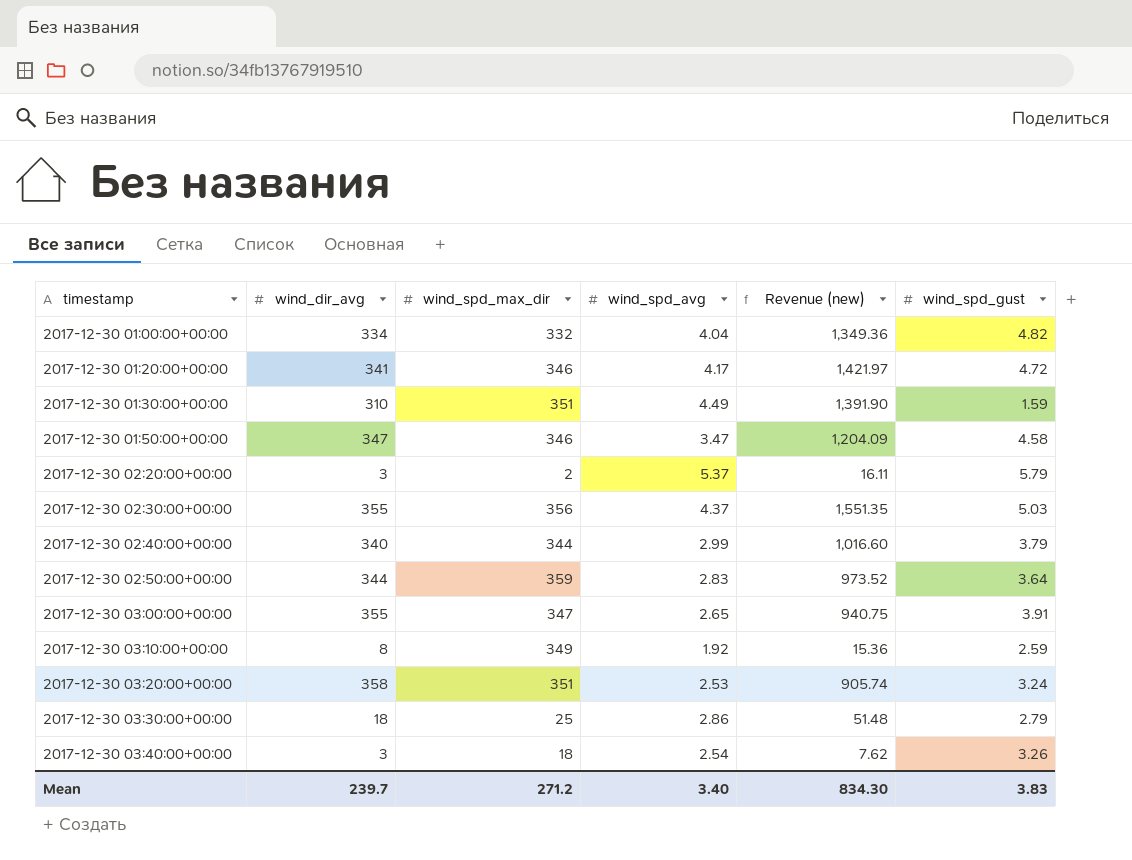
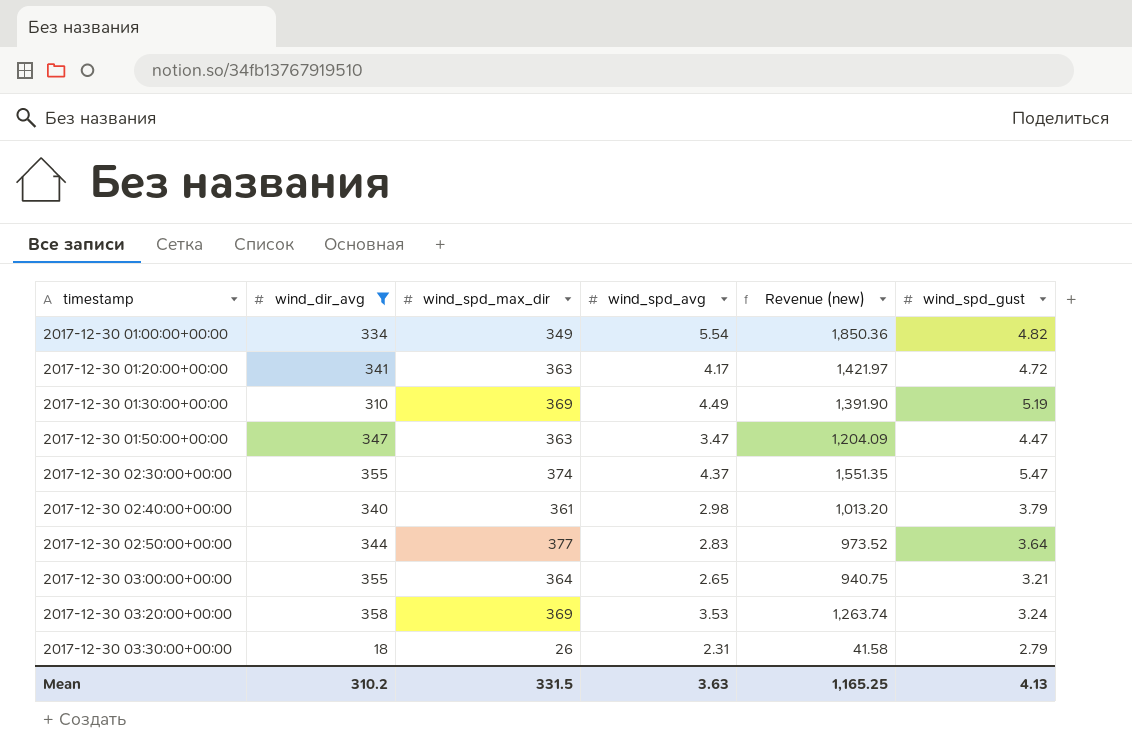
filter: none -> wind_dir_avg >= 18
2017-12-30 01:00:00+00:00 | wind_spd_max_dir: 332 -> 349
2017-12-30 01:00:00+00:00 | wind_spd_avg: 4.04 -> 5.54
2017-12-30 01:00:00+00:00 | Revenue (new): 1,349.36 -> 1,850.36
2017-12-30 01:20:00+00:00 | wind_spd_max_dir: 346 -> 363
2017-12-30 01:30:00+00:00 | wind_spd_max_dir: 351 -> 369
2017-12-30 01:30:00+00:00 | wind_spd_gust: 1.59 -> 5.19
2017-12-30 01:50:00+00:00 | wind_spd_max_dir: 346 -> 363
2017-12-30 01:50:00+00:00 | wind_spd_gust: 4.58 -> 4.47
2017-12-30 02:30:00+00:00 | wind_spd_max_dir: 356 -> 374
2017-12-30 02:30:00+00:00 | wind_spd_gust: 5.03 -> 5.47
2017-12-30 02:40:00+00:00 | wind_spd_max_dir: 344 -> 361
2017-12-30 02:40:00+00:00 | wind_spd_avg: 2.99 -> 2.98
2017-12-30 02:40:00+00:00 | Revenue (new): 1,016.60 -> 1,013.20
2017-12-30 02:50:00+00:00 | wind_spd_max_dir: 359 -> 377
2017-12-30 03:00:00+00:00 | wind_spd_max_dir: 347 -> 364
2017-12-30 03:00:00+00:00 | wind_spd_gust: 3.91 -> 3.21
2017-12-30 03:20:00+00:00 | wind_spd_max_dir: 351 -> 369
2017-12-30 03:20:00+00:00 | wind_spd_avg: 2.53 -> 3.53
2017-12-30 03:20:00+00:00 | Revenue (new): 905.74 -> 1,263.74
2017-12-30 03:30:00+00:00 | wind_spd_max_dir: 25 -> 26
2017-12-30 03:30:00+00:00 | wind_spd_avg: 2.86 -> 2.31
2017-12-30 03:30:00+00:00 | Revenue (new): 51.48 -> 41.58
Mean | wind_dir_avg: 239.7 -> 310.2
Mean | wind_spd_max_dir: 271.2 -> 331.5
Mean | wind_spd_avg: 3.40 -> 3.63
Mean | Revenue (new): 834.30 -> 1,165.25
Mean | wind_spd_gust: 3.83 -> 4.13

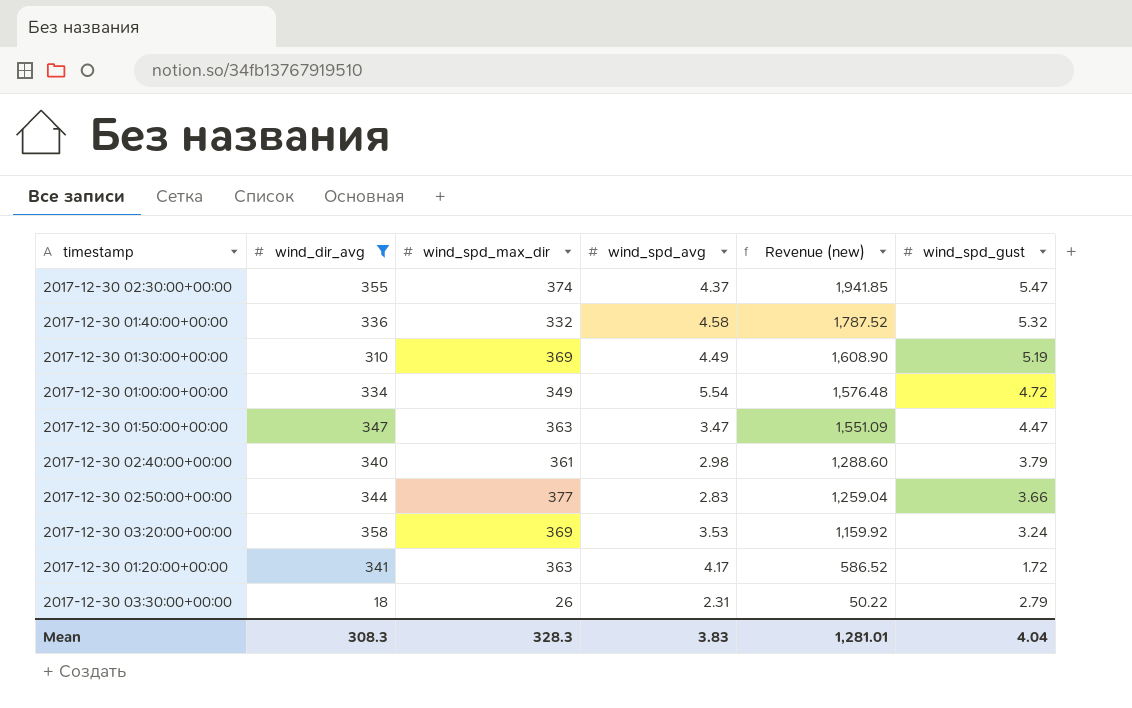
row order: timestamp ascending -> Revenue (new) descending
column Revenue (new) | formula: [wind_dir_avg] * [wind_spd_avg] -> [wind_dir_avg] * [wind_spd_gust]
row 2017-12-30 03:00:00+00:00: 355 | 364 | 2.65 | 940.75 | 3.21 -> none
row 2017-12-30 01:40:00+00:00: none -> 336 | 332 | 4.58 | 1,787.52 | 5.32
2017-12-30 01:00:00+00:00 | wind_spd_gust: 4.82 -> 4.72
2017-12-30 02:50:00+00:00 | wind_spd_gust: 3.64 -> 3.66
2017-12-30 01:20:00+00:00 | wind_spd_gust: 4.72 -> 1.72
Mean | wind_dir_avg: 310.2 -> 308.3
Mean | wind_spd_max_dir: 331.5 -> 328.3
Mean | wind_spd_avg: 3.63 -> 3.83
Mean | Revenue (new): 1,165.25 -> 1,281.01
Mean | wind_spd_gust: 4.13 -> 4.04

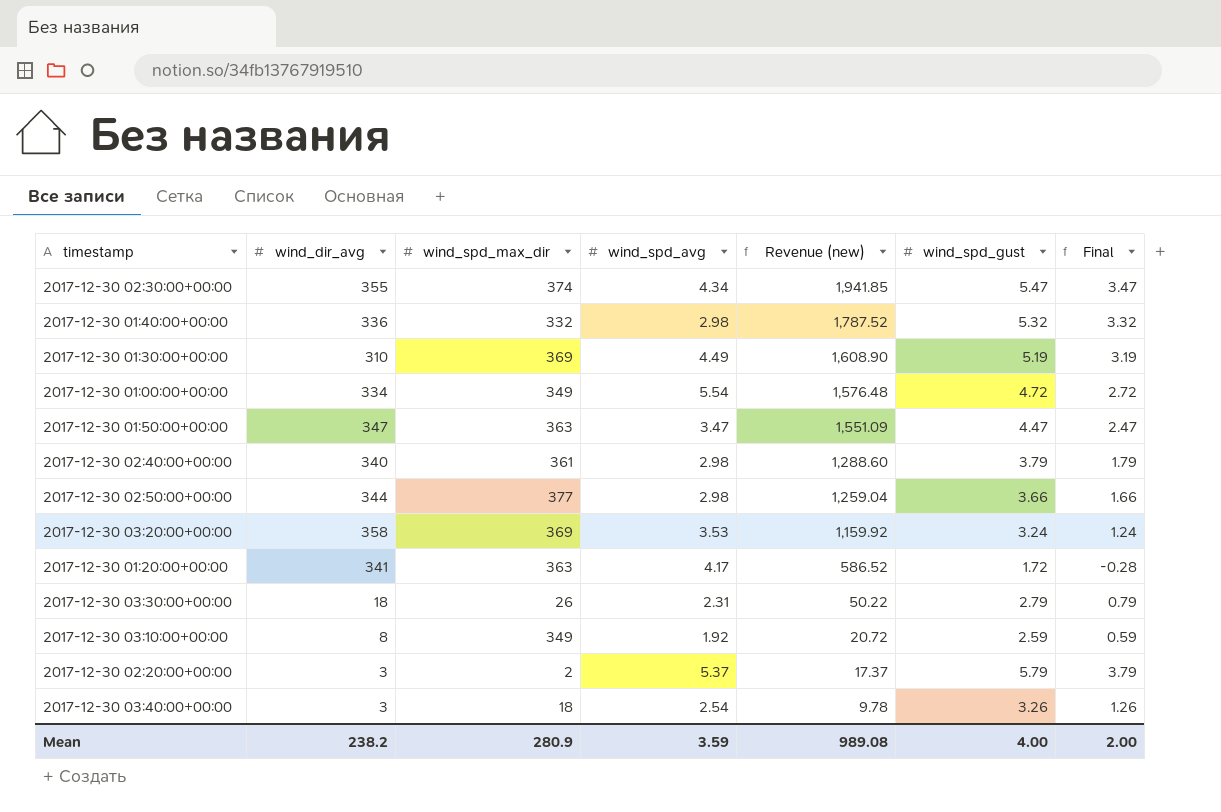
filter: wind_dir_avg >= 18 -> none
column Final | formula: none -> [wind_spd_gust] - 2
2017-12-30 02:30:00+00:00 | wind_spd_avg: 4.37 -> 4.34
2017-12-30 01:40:00+00:00 | wind_spd_avg: 4.58 -> 2.98
2017-12-30 02:50:00+00:00 | wind_spd_avg: 2.83 -> 2.98
Mean | wind_dir_avg: 308.3 -> 238.2
Mean | wind_spd_max_dir: 328.3 -> 280.9
Mean | wind_spd_avg: 3.83 -> 3.59
Mean | Revenue (new): 1,281.01 -> 989.08
Mean | wind_spd_gust: 4.04 -> 4.00

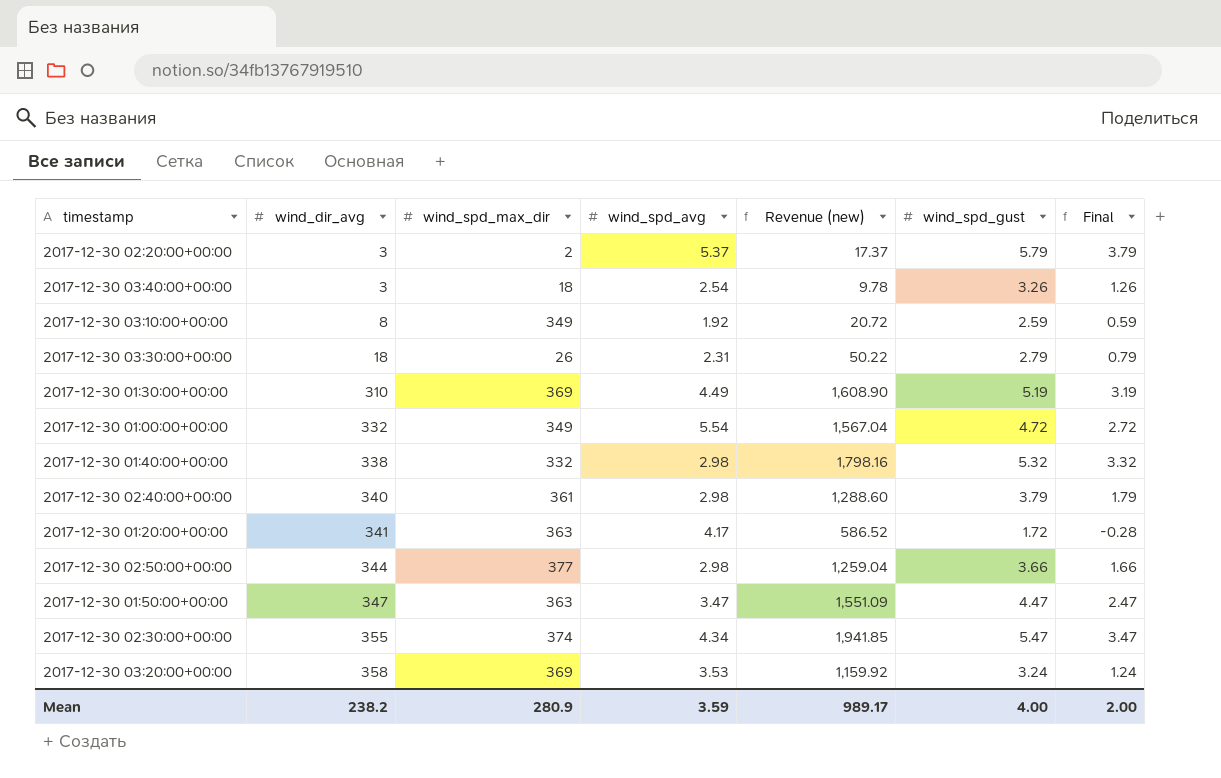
row order: Revenue (new) descending -> wind_dir_avg ascending
2017-12-30 01:00:00+00:00 | wind_dir_avg: 334 -> 332
2017-12-30 01:00:00+00:00 | Revenue (new): 1,576.48 -> 1,567.04
2017-12-30 01:40:00+00:00 | wind_dir_avg: 336 -> 338
2017-12-30 01:40:00+00:00 | Revenue (new): 1,787.52 -> 1,798.16
Mean | Revenue (new): 989.08 -> 989.17

